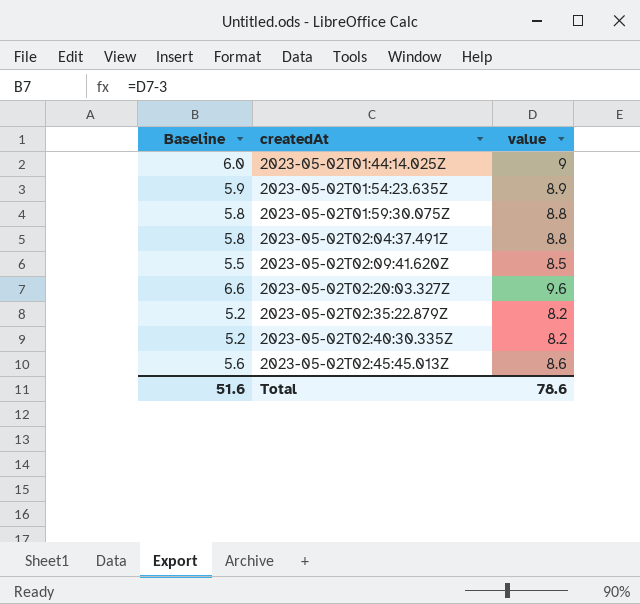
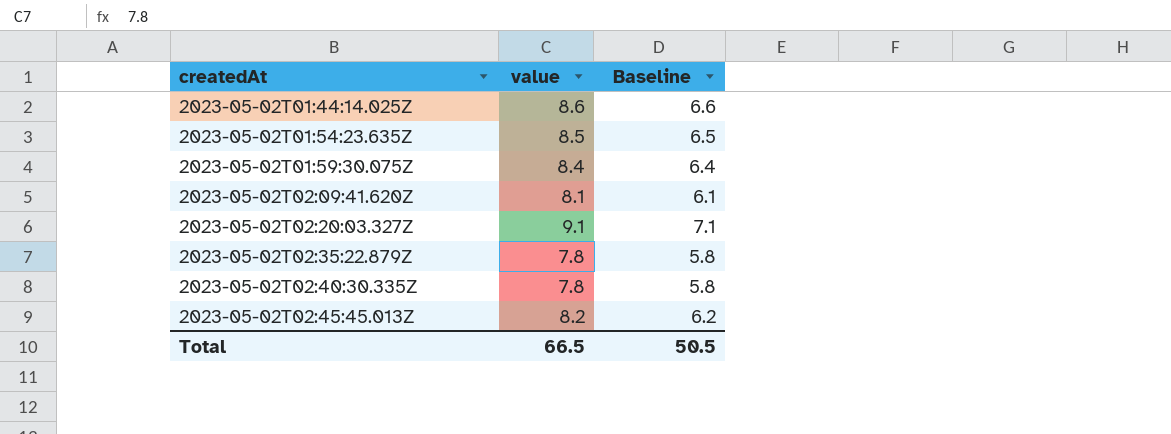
column Baseline | formula: [value] - 3 -> [value] - 2
column Baseline | position: 1 -> 3
row 2023-05-02T02:04:37.491Z: 5.8 | 8.8 -> none
2023-05-02T01:44:14.025Z | value: 9 -> 8.6
2023-05-02T01:54:23.635Z | value: 8.9 -> 8.5
2023-05-02T01:59:30.075Z | value: 8.8 -> 8.4
2023-05-02T02:09:41.620Z | value: 8.5 -> 8.1
2023-05-02T02:20:03.327Z | value: 9.6 -> 9.1
2023-05-02T02:35:22.879Z | value: 8.2 -> 7.8
2023-05-02T02:40:30.335Z | value: 8.2 -> 7.8
2023-05-02T02:45:45.013Z | value: 8.6 -> 8.2
Total | value: 78.6 -> 66.5
Total | Baseline: 51.6 -> 50.5

